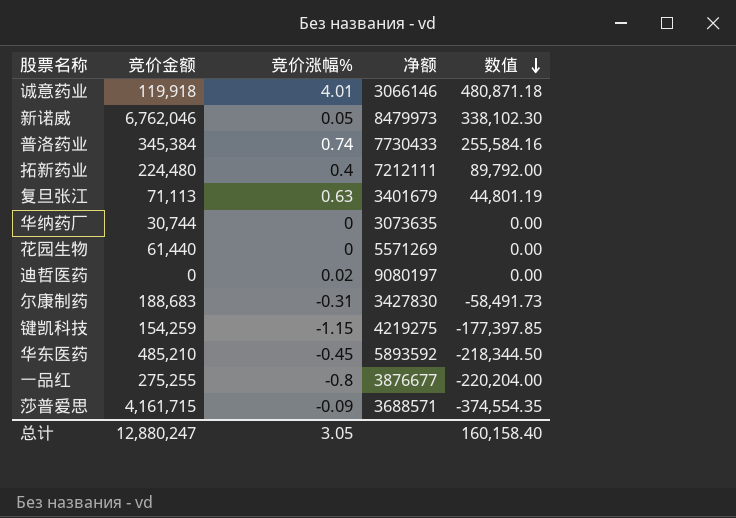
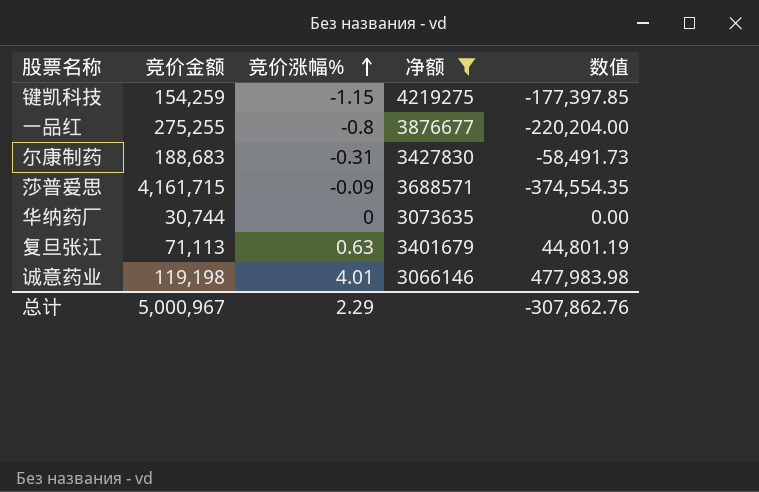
filter: none -> 净额 <= 4219275
row order: 数值 descending -> 竞价涨幅% ascending
诚意药业 | 竞价金额: 119,918 -> 119,198
诚意药业 | 数值: 480,871.18 -> 477,983.98
总计 | 竞价金额: 12,880,247 -> 5,000,967
总计 | 竞价涨幅%: 3.05 -> 2.29
总计 | 数值: 160,158.40 -> -307,862.76

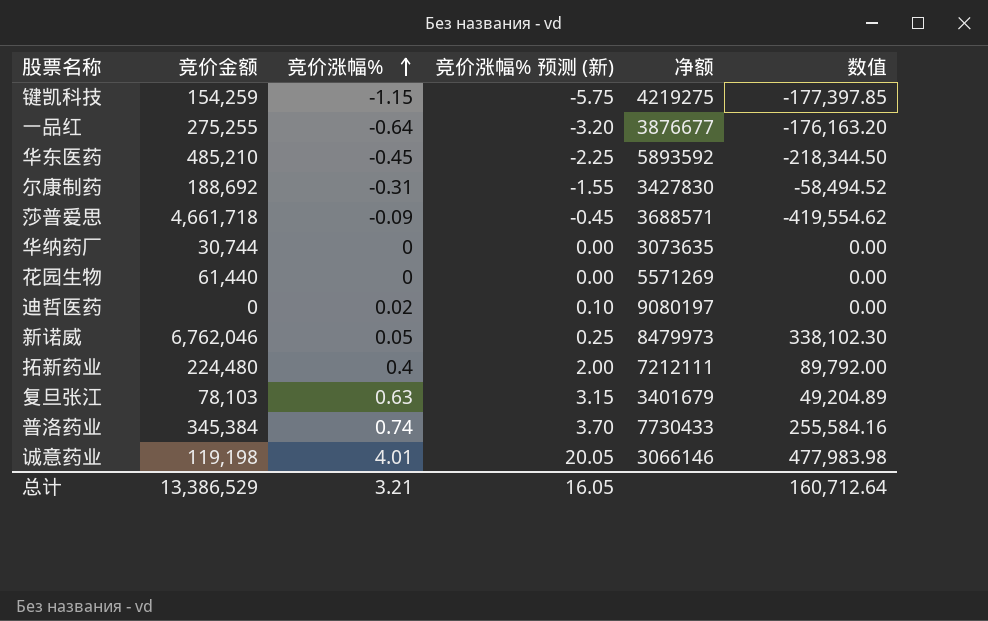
filter: 净额 <= 4219275 -> none
column 竞价涨幅% 预测 (新) | formula: none -> [竞价涨幅%] * 5
一品红 | 竞价涨幅%: -0.8 -> -0.64
一品红 | 数值: -220,204.00 -> -176,163.20
尔康制药 | 竞价金额: 188,683 -> 188,692
尔康制药 | 数值: -58,491.73 -> -58,494.52
莎普爱思 | 竞价金额: 4,161,715 -> 4,661,718
莎普爱思 | 数值: -374,554.35 -> -419,554.62
复旦张江 | 竞价金额: 71,113 -> 78,103
复旦张江 | 数值: 44,801.19 -> 49,204.89
总计 | 竞价金额: 5,000,967 -> 13,386,529
总计 | 竞价涨幅%: 2.29 -> 3.21
总计 | 数值: -307,862.76 -> 160,712.64

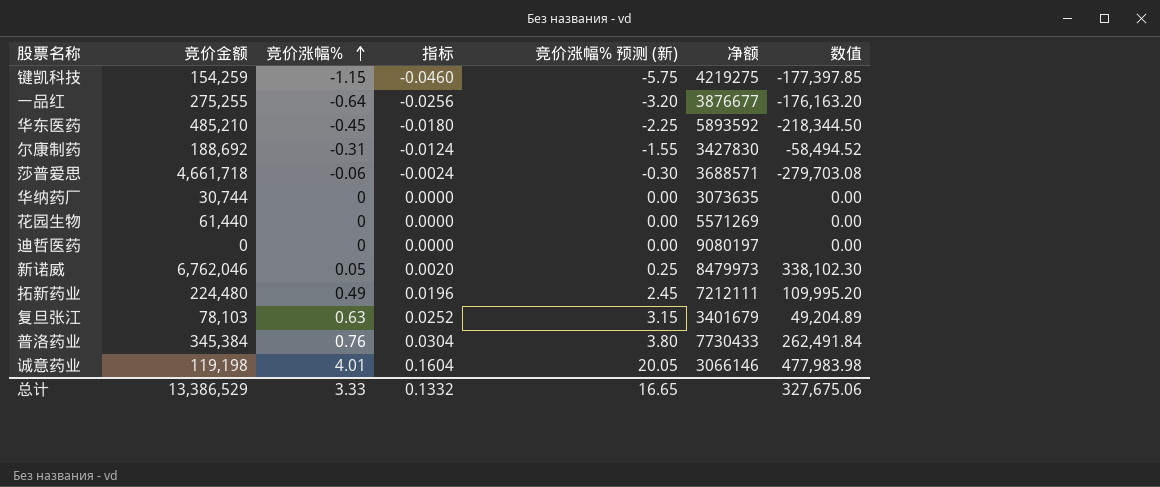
column 指标 | formula: none -> [竞价涨幅%] * 0.04
莎普爱思 | 竞价涨幅%: -0.09 -> -0.06
莎普爱思 | 竞价涨幅% 预测 (新): -0.45 -> -0.30
莎普爱思 | 数值: -419,554.62 -> -279,703.08
迪哲医药 | 竞价涨幅%: 0.02 -> 0
迪哲医药 | 竞价涨幅% 预测 (新): 0.10 -> 0.00
拓新药业 | 竞价涨幅%: 0.4 -> 0.49
拓新药业 | 竞价涨幅% 预测 (新): 2.00 -> 2.45
拓新药业 | 数值: 89,792.00 -> 109,995.20
普洛药业 | 竞价涨幅%: 0.74 -> 0.76
普洛药业 | 竞价涨幅% 预测 (新): 3.70 -> 3.80
普洛药业 | 数值: 255,584.16 -> 262,491.84
总计 | 竞价涨幅%: 3.21 -> 3.33
总计 | 竞价涨幅% 预测 (新): 16.05 -> 16.65
总计 | 数值: 160,712.64 -> 327,675.06

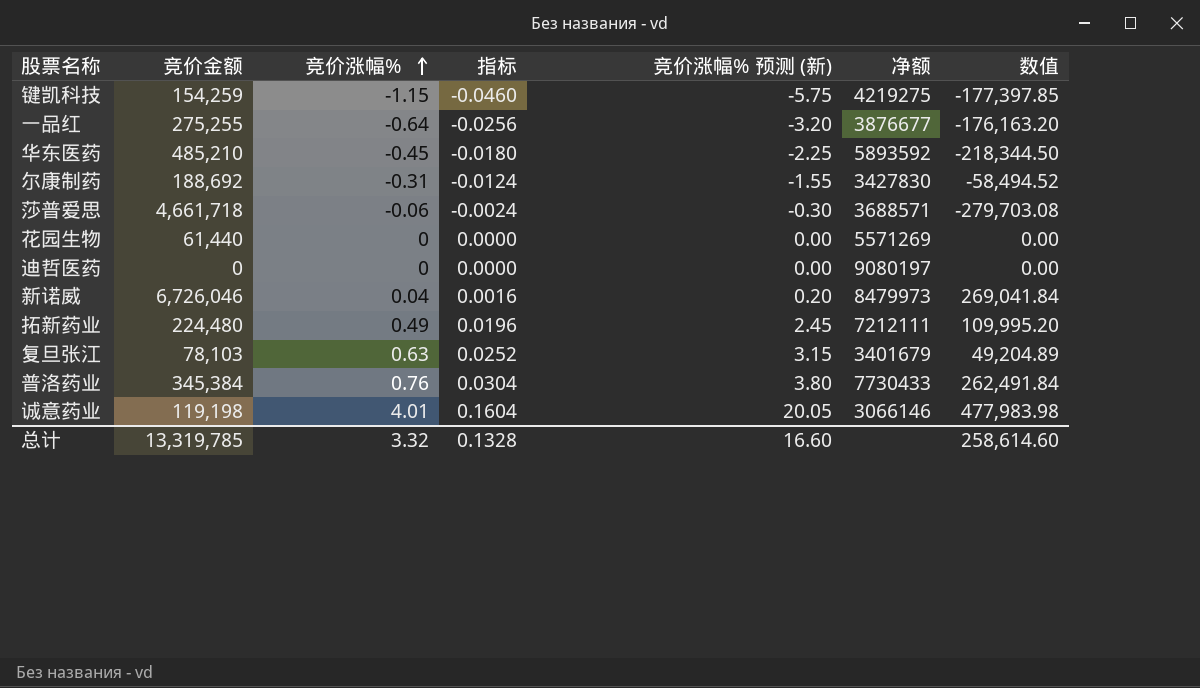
row 华纳药厂: 30,744 | 0 | 0.0000 | 0.00 | 3073635 | 0.00 -> none
新诺威 | 竞价金额: 6,762,046 -> 6,726,046
新诺威 | 竞价涨幅%: 0.05 -> 0.04
新诺威 | 指标: 0.0020 -> 0.0016
新诺威 | 竞价涨幅% 预测 (新): 0.25 -> 0.20
新诺威 | 数值: 338,102.30 -> 269,041.84
总计 | 竞价金额: 13,386,529 -> 13,319,785
总计 | 竞价涨幅%: 3.33 -> 3.32
总计 | 指标: 0.1332 -> 0.1328
总计 | 竞价涨幅% 预测 (新): 16.65 -> 16.60
总计 | 数值: 327,675.06 -> 258,614.60

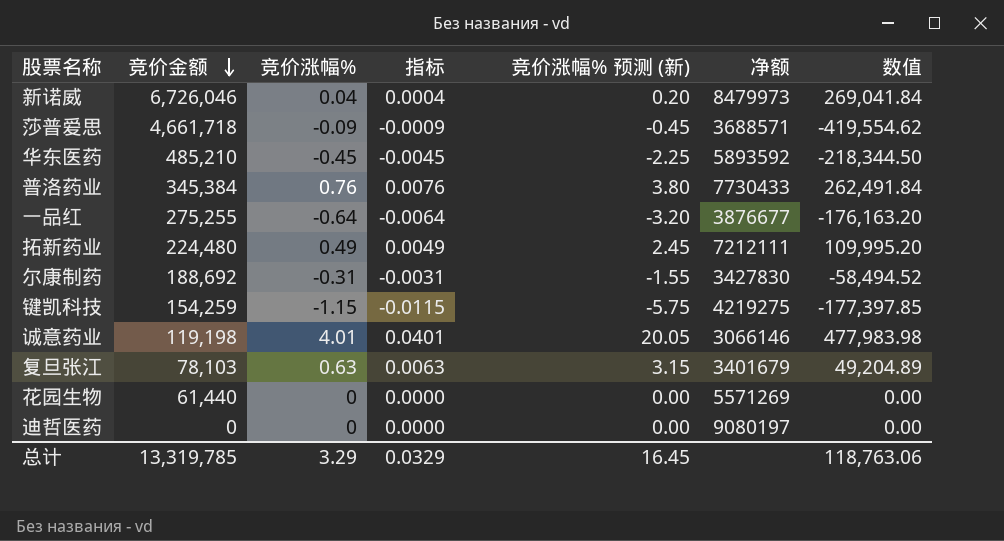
row order: 竞价涨幅% ascending -> 竞价金额 descending
column 指标 | formula: [竞价涨幅%] * 0.04 -> [竞价涨幅%] * 0.01
莎普爱思 | 竞价涨幅%: -0.06 -> -0.09
莎普爱思 | 竞价涨幅% 预测 (新): -0.30 -> -0.45
莎普爱思 | 数值: -279,703.08 -> -419,554.62
总计 | 竞价涨幅%: 3.32 -> 3.29
总计 | 指标: 0.1328 -> 0.0329
总计 | 竞价涨幅% 预测 (新): 16.60 -> 16.45
总计 | 数值: 258,614.60 -> 118,763.06

